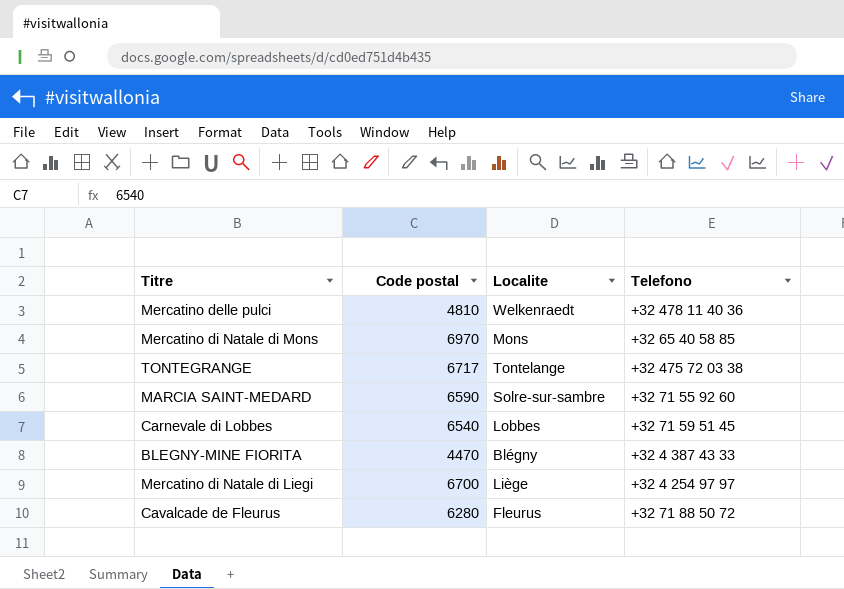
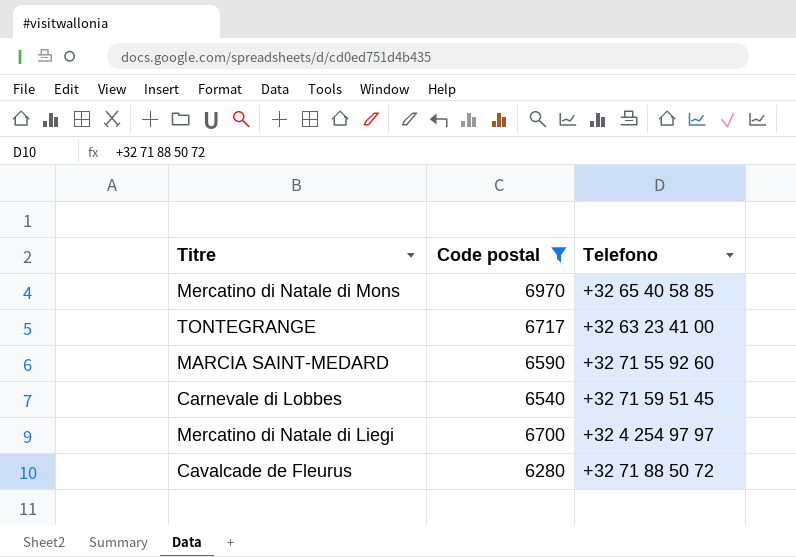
filter: none -> Code postal >= 6280
column Localite | position: 3 -> none
TONTEGRANGE | Telefono: +32 475 72 03 38 -> +32 63 23 41 00

